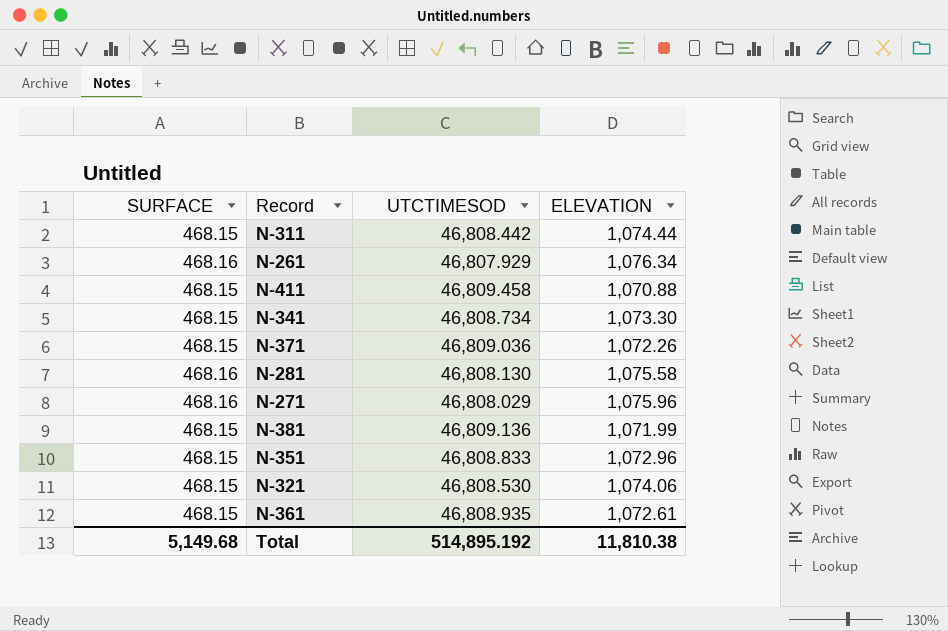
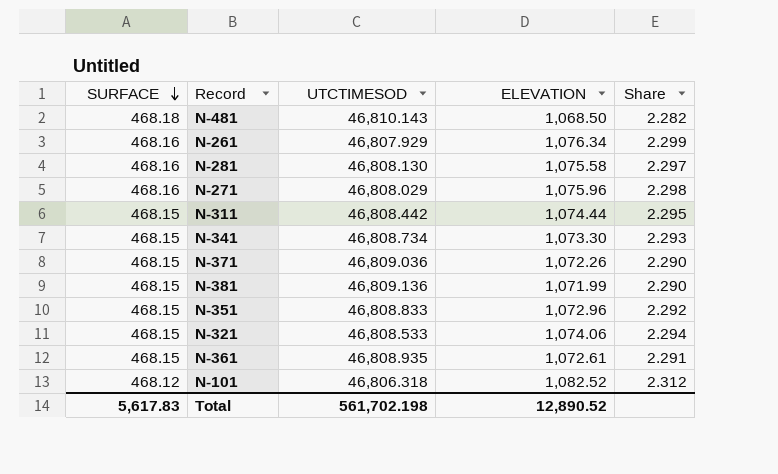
row order: none -> SURFACE descending
column Share | formula: none -> [ELEVATION] / [SURFACE]
row N-411: 468.15 | 46,809.458 | 1,070.88 -> none
row N-481: none -> 468.18 | 46,810.143 | 1,068.50 | 2.282
N-321 | UTCTIMESOD: 46,808.530 -> 46,808.533
row N-101: none -> 468.12 | 46,806.318 | 1,082.52 | 2.312
Total | SURFACE: 5,149.68 -> 5,617.83
Total | UTCTIMESOD: 514,895.192 -> 561,702.198
Total | ELEVATION: 11,810.38 -> 12,890.52

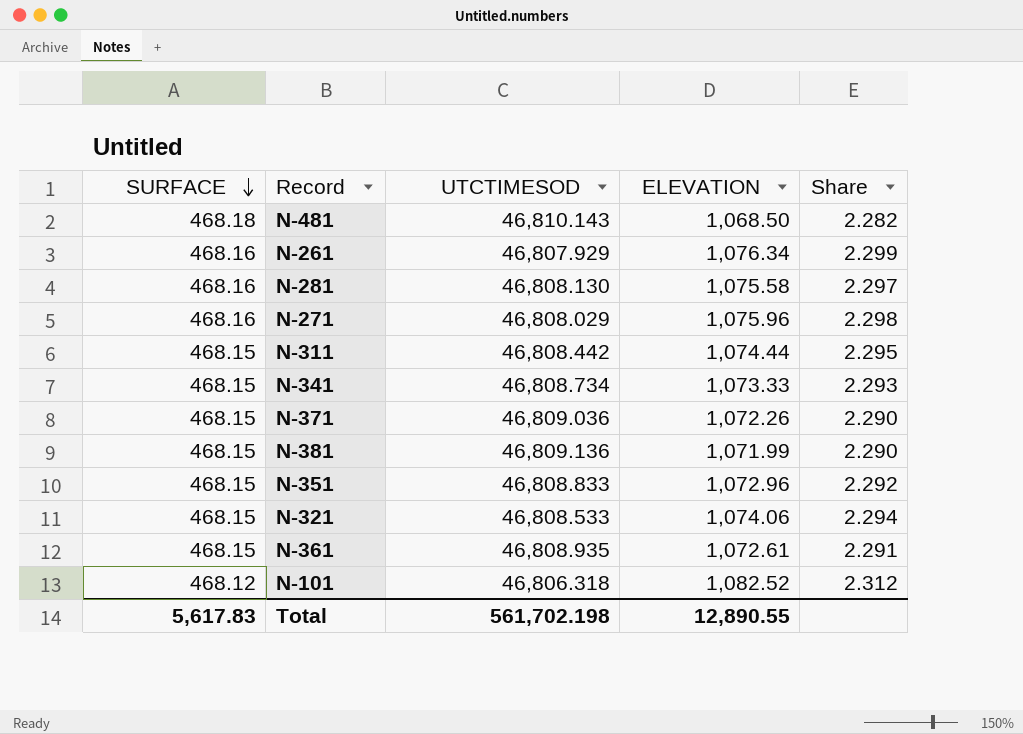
N-341 | ELEVATION: 1,073.30 -> 1,073.33
Total | ELEVATION: 12,890.52 -> 12,890.55

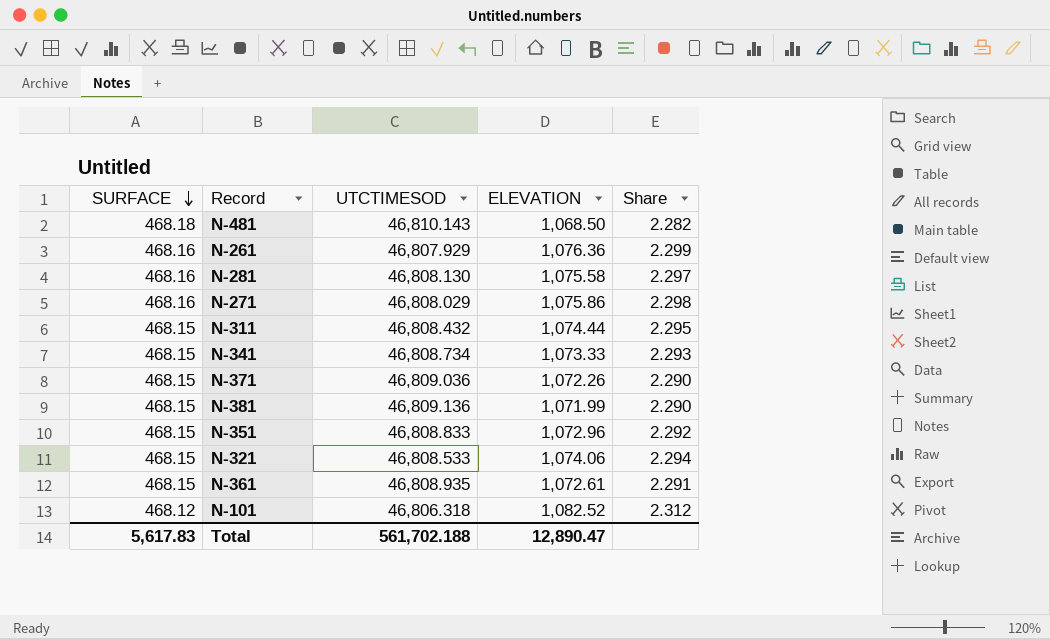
N-261 | ELEVATION: 1,076.34 -> 1,076.36
N-271 | ELEVATION: 1,075.96 -> 1,075.86
N-311 | UTCTIMESOD: 46,808.442 -> 46,808.432
Total | UTCTIMESOD: 561,702.198 -> 561,702.188
Total | ELEVATION: 12,890.55 -> 12,890.47

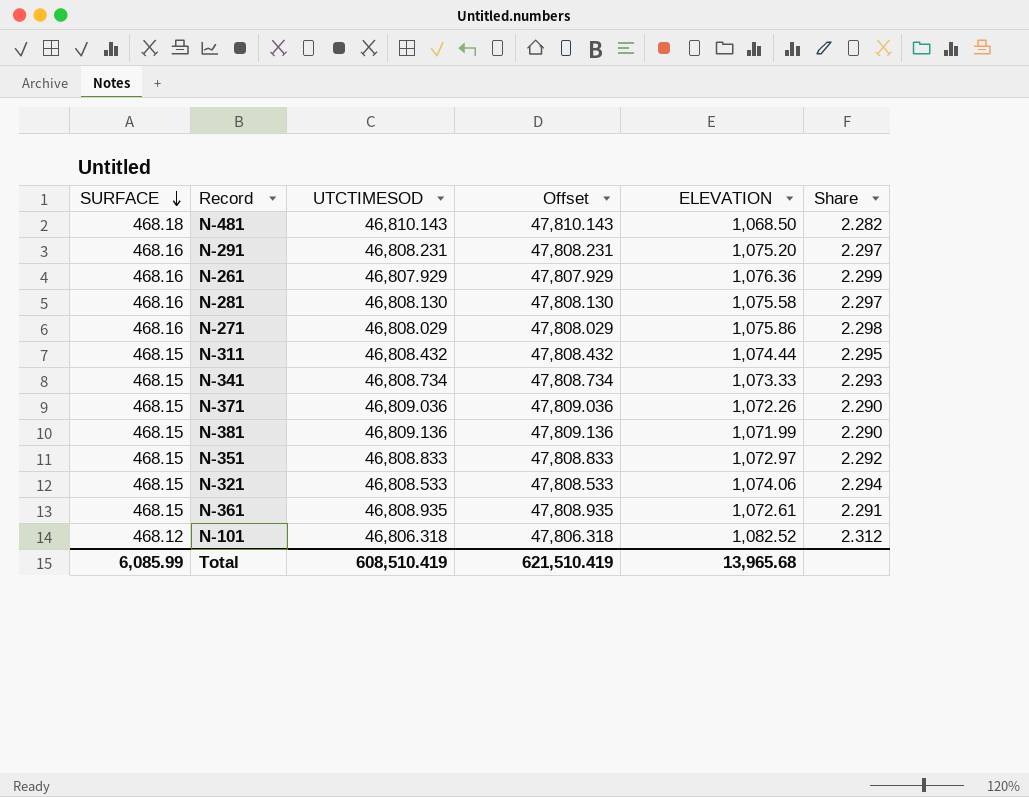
column Offset | formula: none -> [UTCTIMESOD] + 1000
row N-291: none -> 468.16 | 46,808.231 | 47,808.231 | 1,075.20 | 2.297
N-351 | ELEVATION: 1,072.96 -> 1,072.97
Total | SURFACE: 5,617.83 -> 6,085.99
Total | UTCTIMESOD: 561,702.188 -> 608,510.419
Total | ELEVATION: 12,890.47 -> 13,965.68

